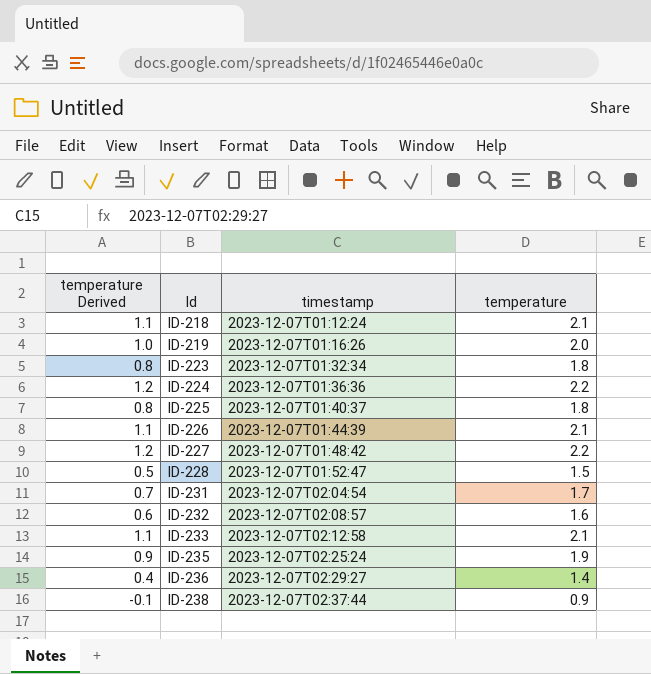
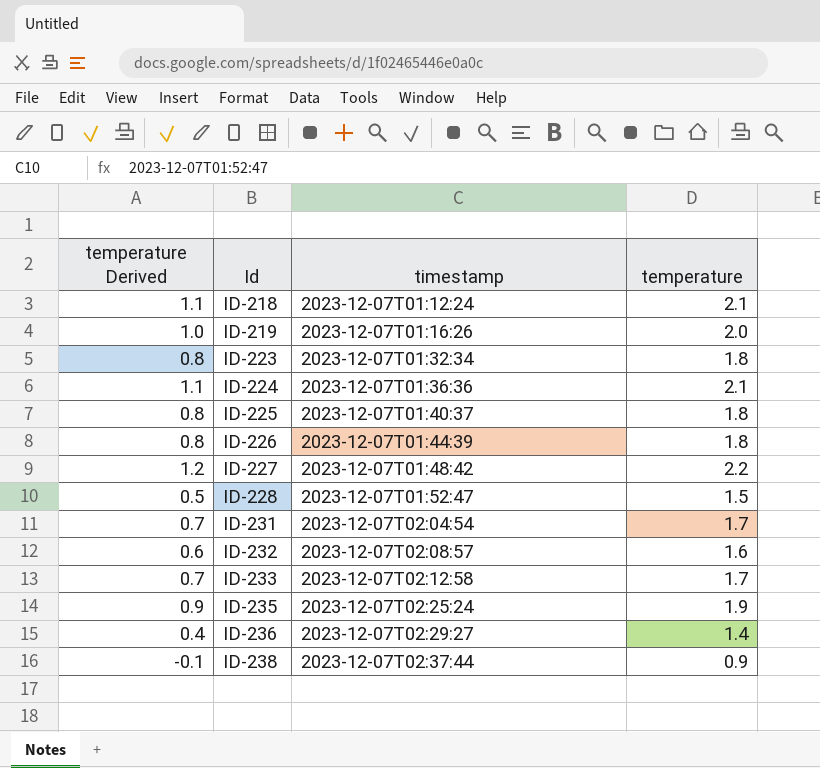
ID-224 | temperature Derived: 1.2 -> 1.1
ID-224 | temperature: 2.2 -> 2.1
ID-226 | temperature Derived: 1.1 -> 0.8
ID-226 | temperature: 2.1 -> 1.8
ID-233 | temperature Derived: 1.1 -> 0.7
ID-233 | temperature: 2.1 -> 1.7

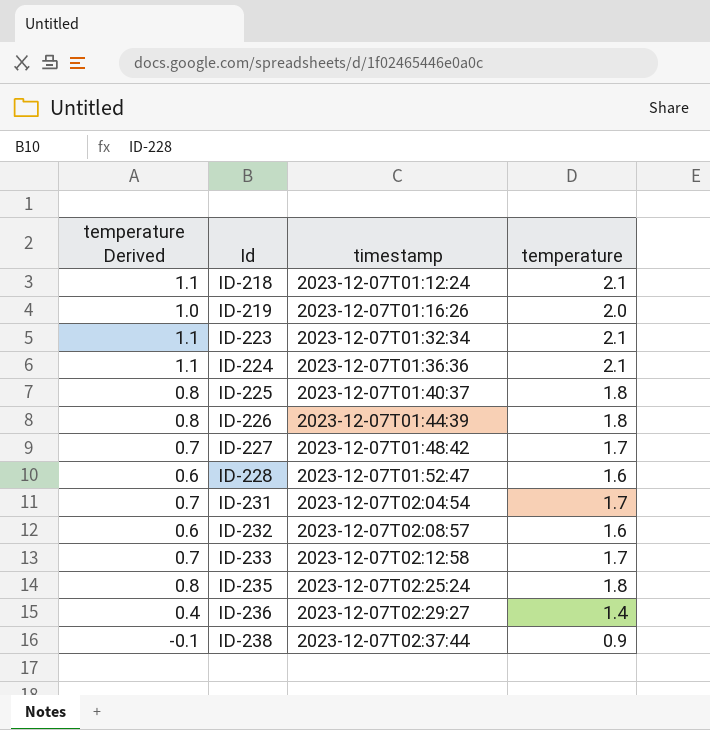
ID-223 | temperature Derived: 0.8 -> 1.1
ID-223 | temperature: 1.8 -> 2.1
ID-227 | temperature Derived: 1.2 -> 0.7
ID-227 | temperature: 2.2 -> 1.7
ID-228 | temperature Derived: 0.5 -> 0.6
ID-228 | temperature: 1.5 -> 1.6
ID-235 | temperature Derived: 0.9 -> 0.8
ID-235 | temperature: 1.9 -> 1.8

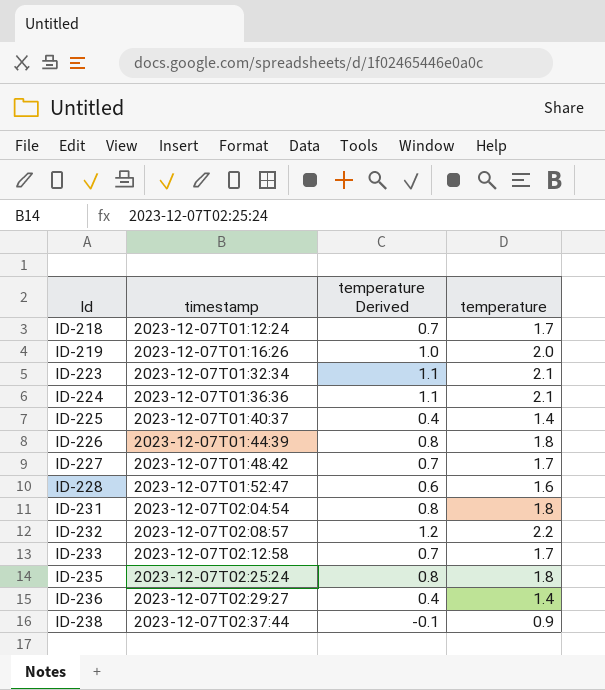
column temperature Derived | position: 1 -> 3
ID-218 | temperature Derived: 1.1 -> 0.7
ID-218 | temperature: 2.1 -> 1.7
ID-225 | temperature Derived: 0.8 -> 0.4
ID-225 | temperature: 1.8 -> 1.4
ID-231 | temperature Derived: 0.7 -> 0.8
ID-231 | temperature: 1.7 -> 1.8
ID-232 | temperature Derived: 0.6 -> 1.2
ID-232 | temperature: 1.6 -> 2.2

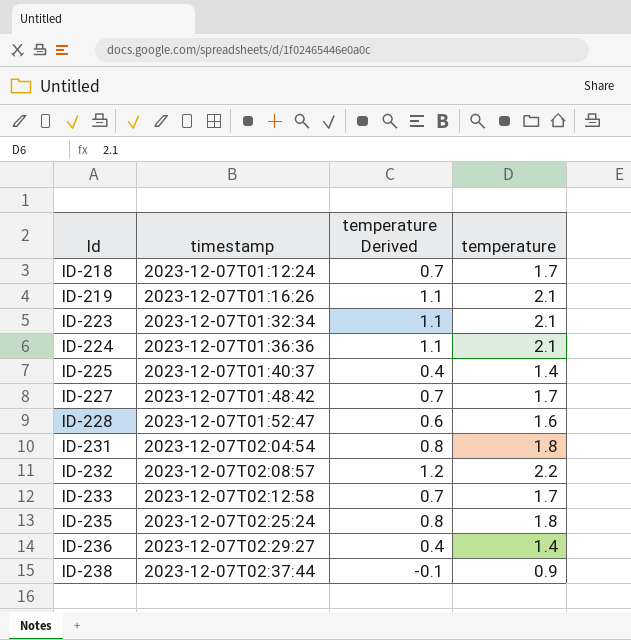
row ID-226: 2023-12-07T01:44:39 | 0.8 | 1.8 -> none
ID-219 | temperature Derived: 1.0 -> 1.1
ID-219 | temperature: 2.0 -> 2.1

